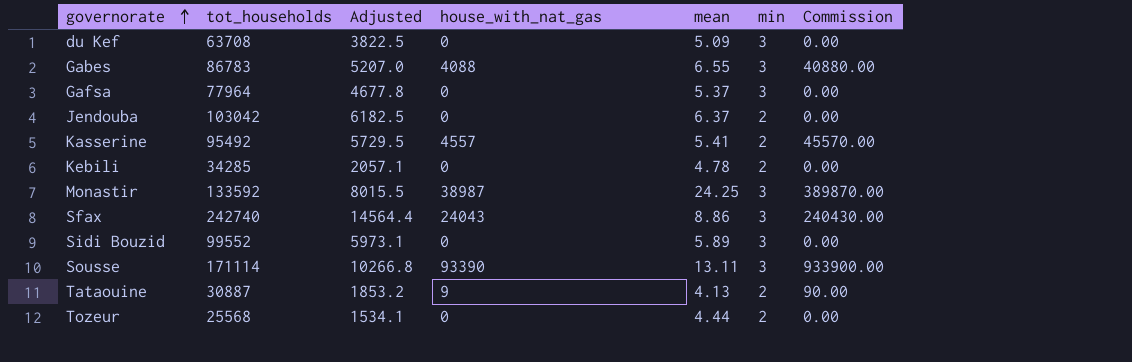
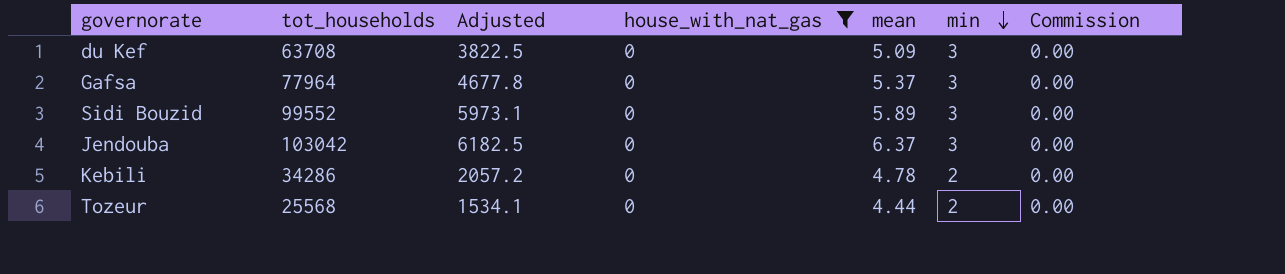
filter: none -> house_with_nat_gas = 0
row order: governorate ascending -> min descending
Jendouba | min: 2 -> 3
Kebili | tot_households: 34285 -> 34286
Kebili | Adjusted: 2057.1 -> 2057.2

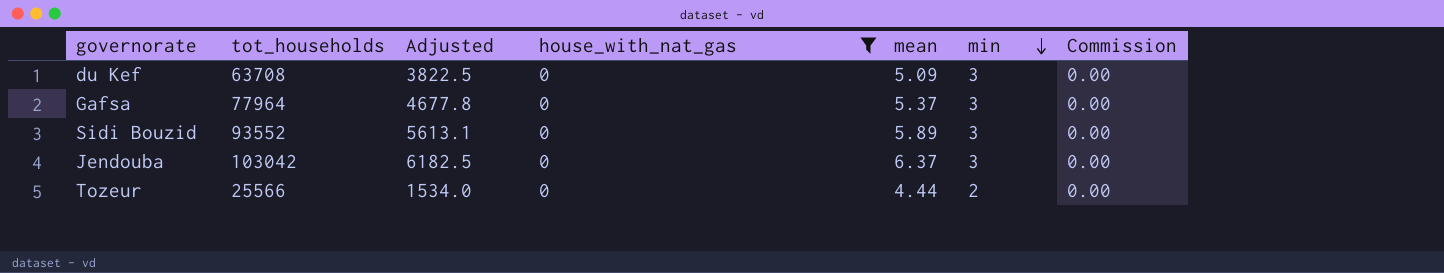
row Kebili: 34286 | 2057.2 | 0 | 4.78 | 2 | 0.00 -> none
Sidi Bouzid | tot_households: 99552 -> 93552
Sidi Bouzid | Adjusted: 5973.1 -> 5613.1
Tozeur | tot_households: 25568 -> 25566
Tozeur | Adjusted: 1534.1 -> 1534.0

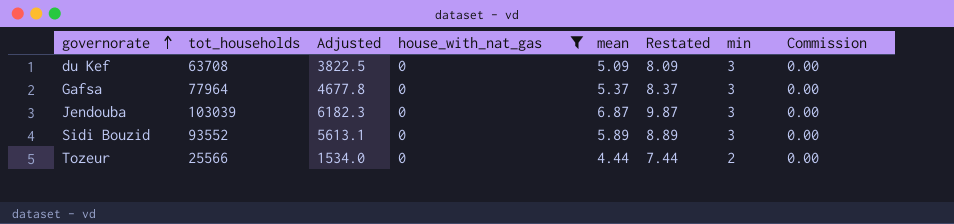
row order: min descending -> governorate ascending
column Restated | formula: none -> [mean] + 3
Jendouba | tot_households: 103042 -> 103039
Jendouba | Adjusted: 6182.5 -> 6182.3
Jendouba | mean: 6.37 -> 6.87

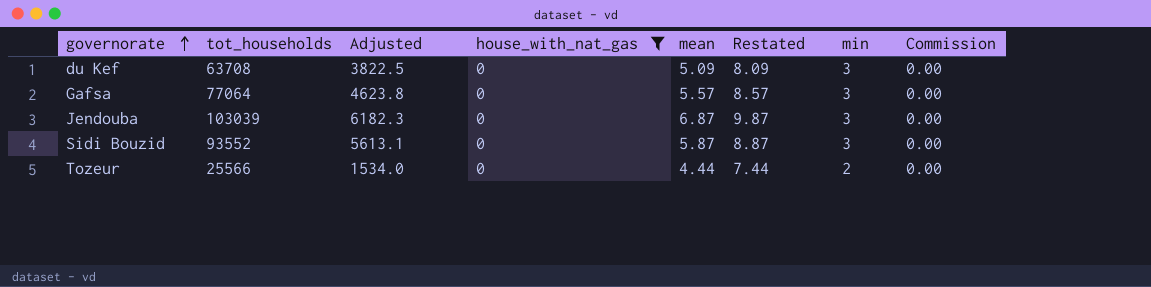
Gafsa | tot_households: 77964 -> 77064
Gafsa | Adjusted: 4677.8 -> 4623.8
Gafsa | mean: 5.37 -> 5.57
Gafsa | Restated: 8.37 -> 8.57
Sidi Bouzid | mean: 5.89 -> 5.87
Sidi Bouzid | Restated: 8.89 -> 8.87

